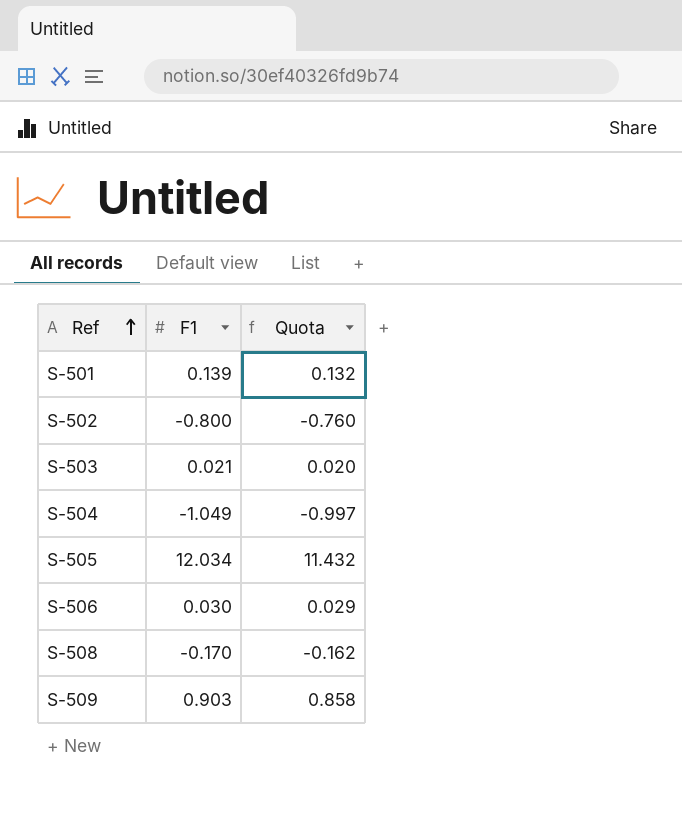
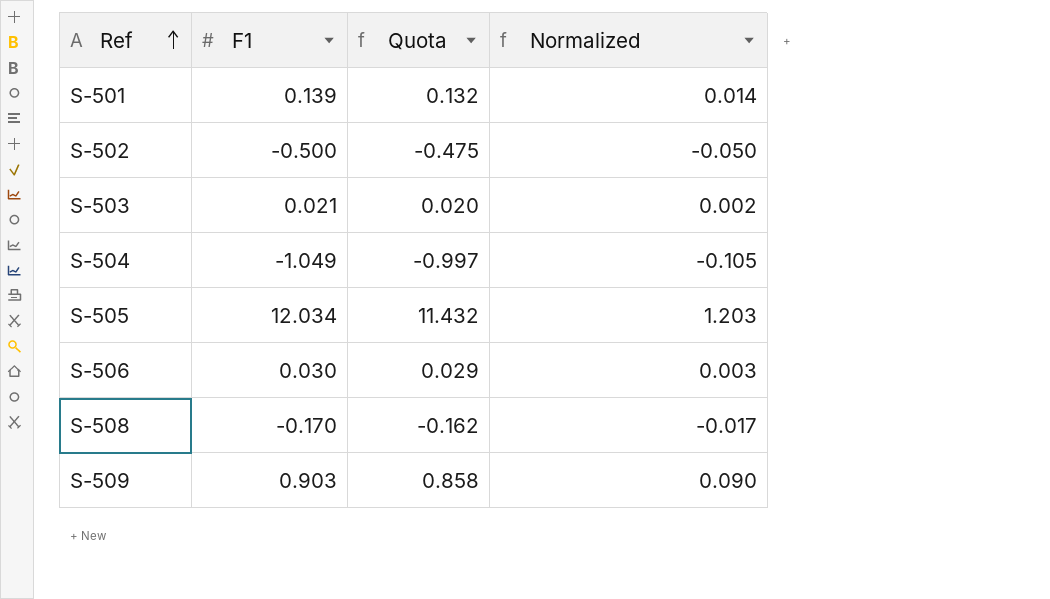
column Normalized | formula: none -> [F1] * 0.1
S-502 | F1: -0.800 -> -0.500
S-502 | Quota: -0.760 -> -0.475

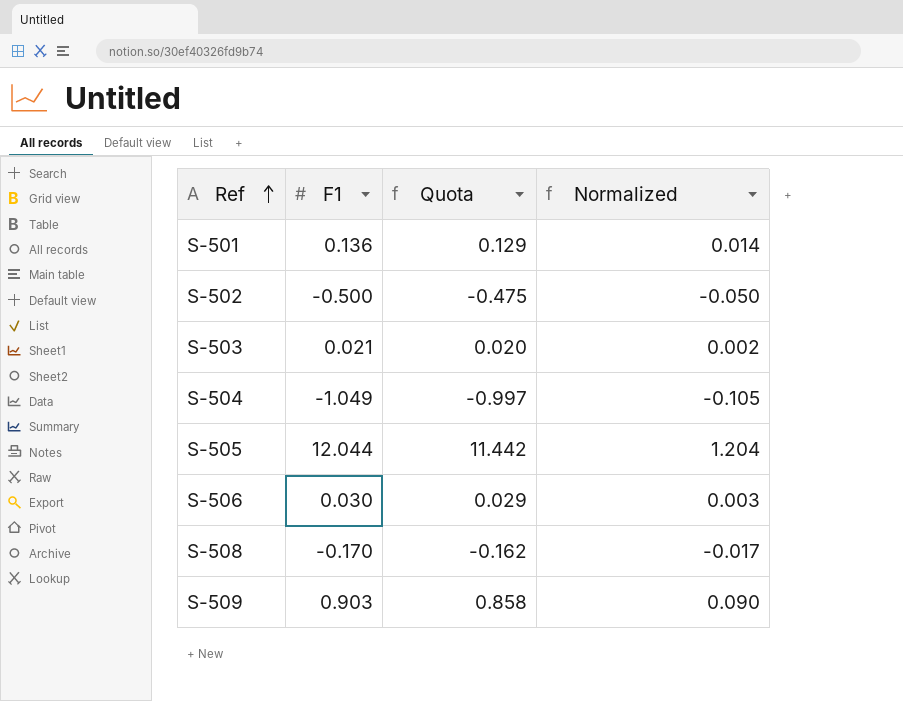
S-501 | F1: 0.139 -> 0.136
S-501 | Quota: 0.132 -> 0.129
S-505 | F1: 12.034 -> 12.044
S-505 | Quota: 11.432 -> 11.442
S-505 | Normalized: 1.203 -> 1.204

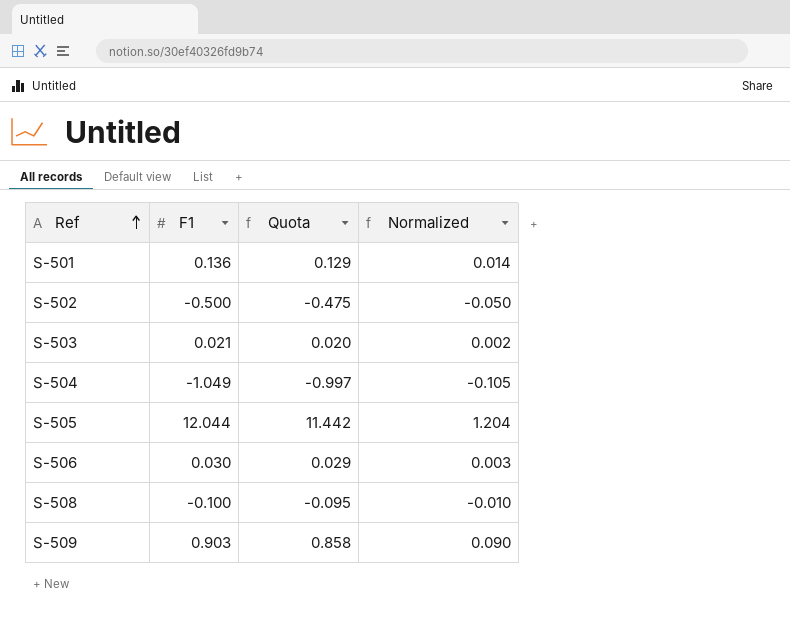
S-508 | F1: -0.170 -> -0.100
S-508 | Quota: -0.162 -> -0.095
S-508 | Normalized: -0.017 -> -0.010

